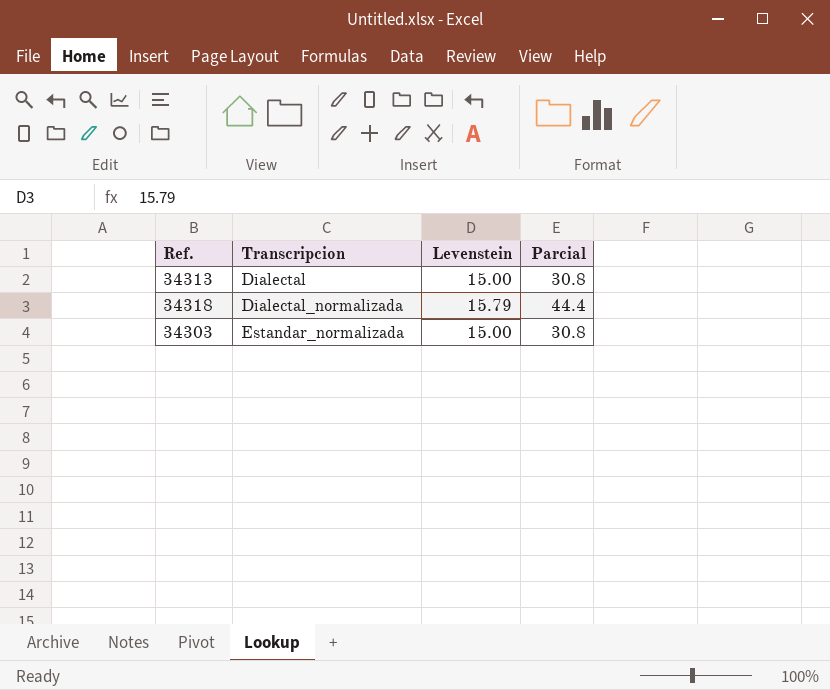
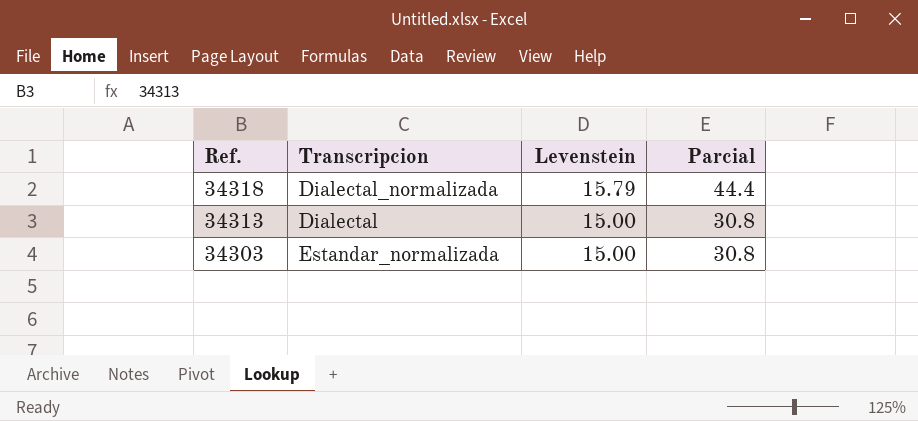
row order: Transcripcion ascending -> Ref. descending

